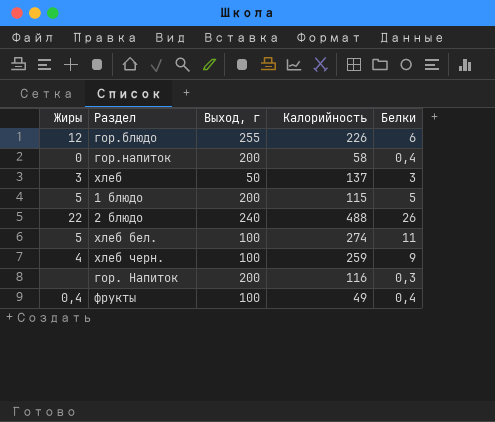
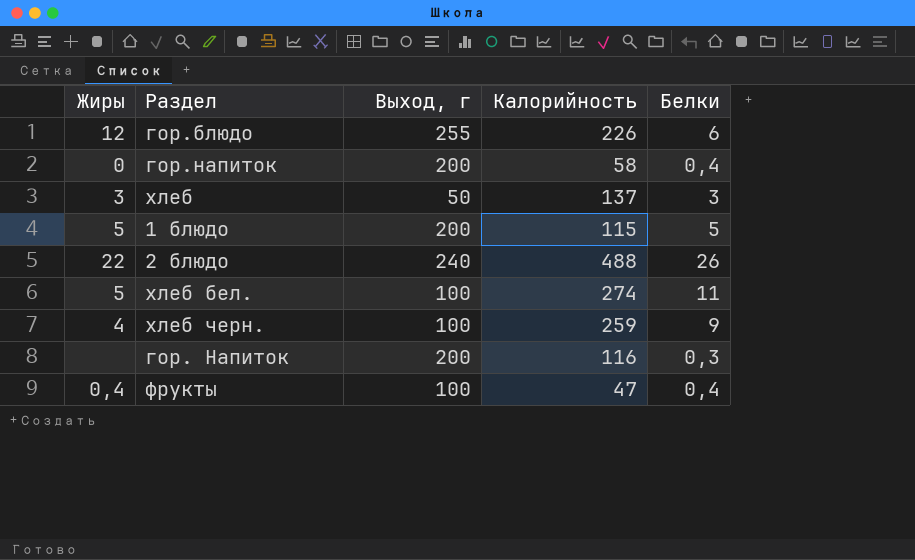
фрукты | Калорийность: 49 -> 47

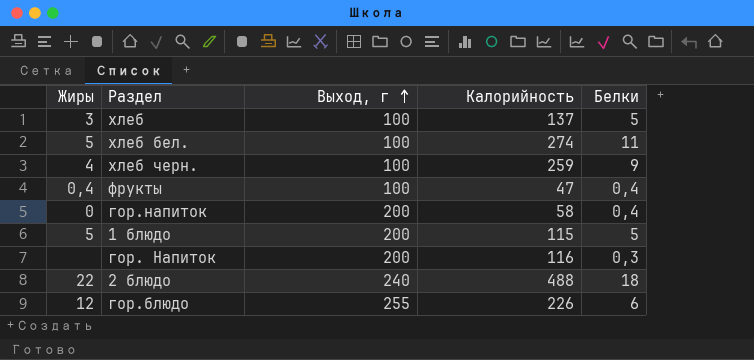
row order: none -> Выход, г ascending
хлеб | Выход, г: 50 -> 100
хлеб | Белки: 3 -> 5
2 блюдо | Белки: 26 -> 18

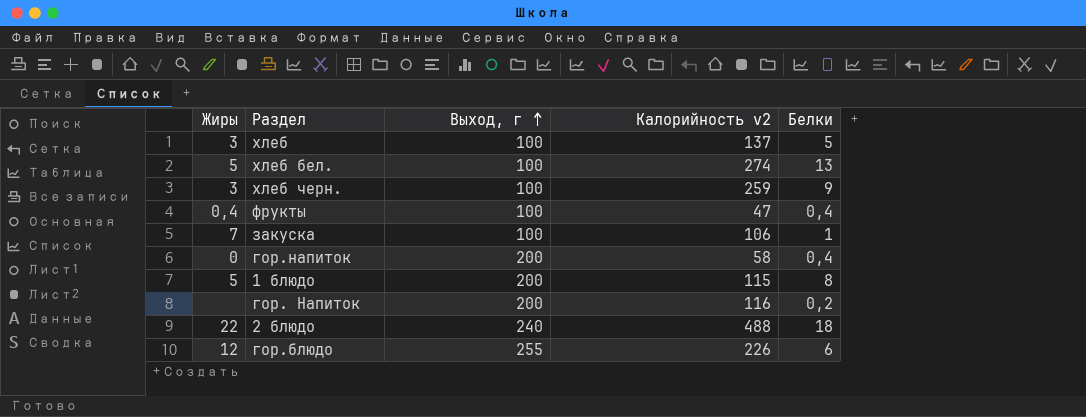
column name: Калорийность -> Калорийность v2
хлеб бел. | Белки: 11 -> 13
хлеб черн. | Жиры: 4 -> 3
row закуска: none -> 7 | 100 | 106 | 1
1 блюдо | Белки: 5 -> 8
гор. Напиток | Белки: 0,3 -> 0,2

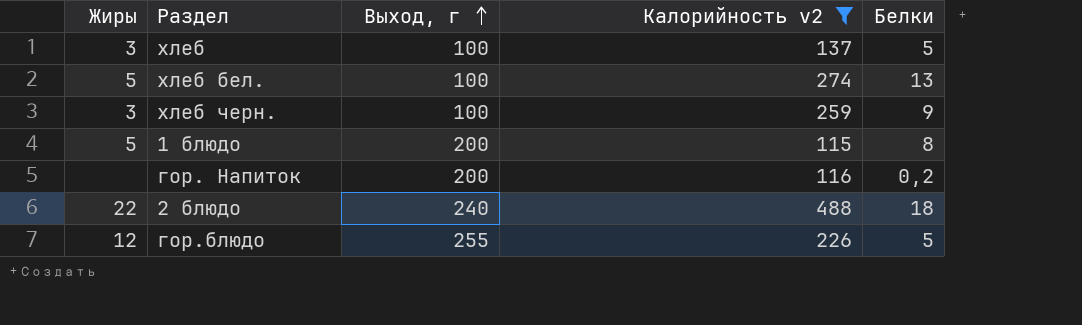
filter: none -> Калорийность v2 >= 115
гор.блюдо | Белки: 6 -> 5

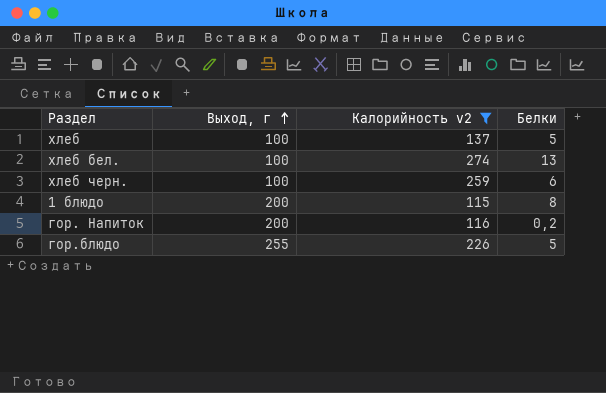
column Жиры | position: 1 -> none
row 2 блюдо: 22 | 240 | 488 | 18 -> none
хлеб черн. | Белки: 9 -> 6

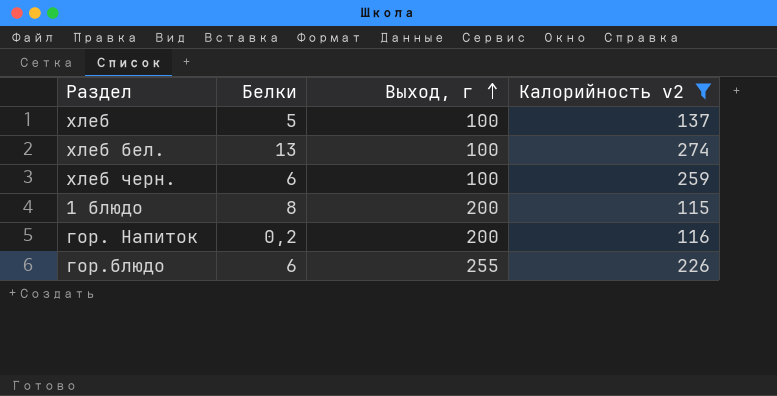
column Белки | position: 4 -> 2
гор.блюдо | Белки: 5 -> 6

